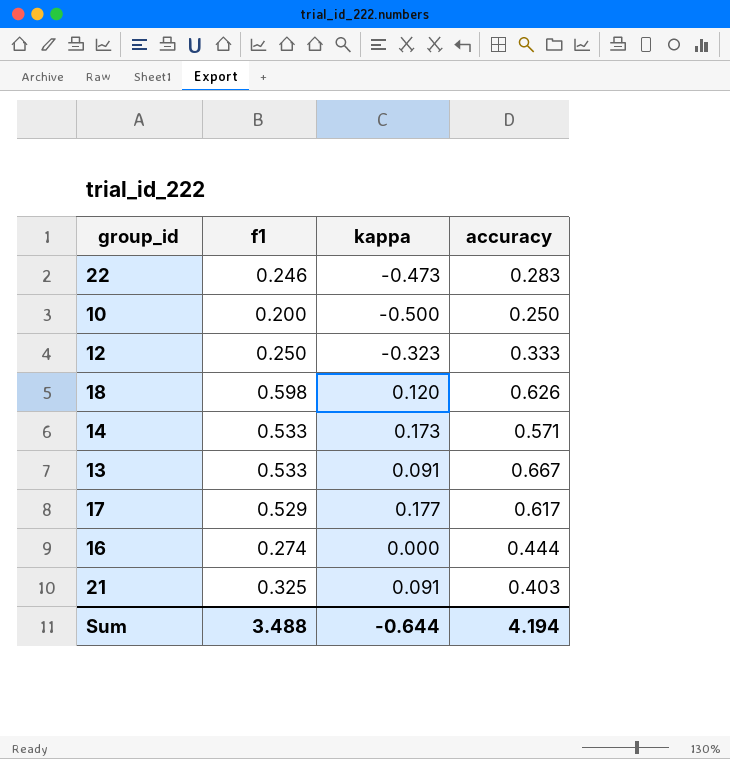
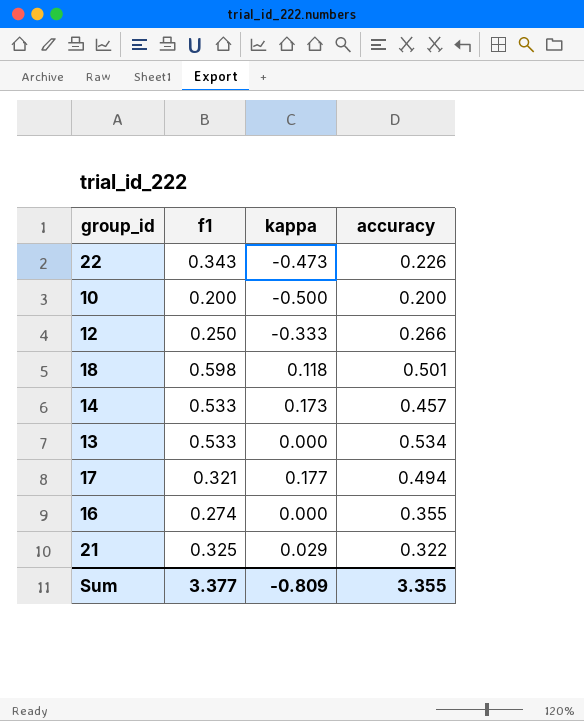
22 | f1: 0.246 -> 0.343
22 | accuracy: 0.283 -> 0.226
10 | accuracy: 0.250 -> 0.200
12 | kappa: -0.323 -> -0.333
12 | accuracy: 0.333 -> 0.266
18 | kappa: 0.120 -> 0.118
18 | accuracy: 0.626 -> 0.501
14 | accuracy: 0.571 -> 0.457
13 | kappa: 0.091 -> 0.000
13 | accuracy: 0.667 -> 0.534
17 | f1: 0.529 -> 0.321
17 | accuracy: 0.617 -> 0.494
16 | accuracy: 0.444 -> 0.355
21 | kappa: 0.091 -> 0.029
21 | accuracy: 0.403 -> 0.322
Sum | f1: 3.488 -> 3.377
Sum | kappa: -0.644 -> -0.809
Sum | accuracy: 4.194 -> 3.355

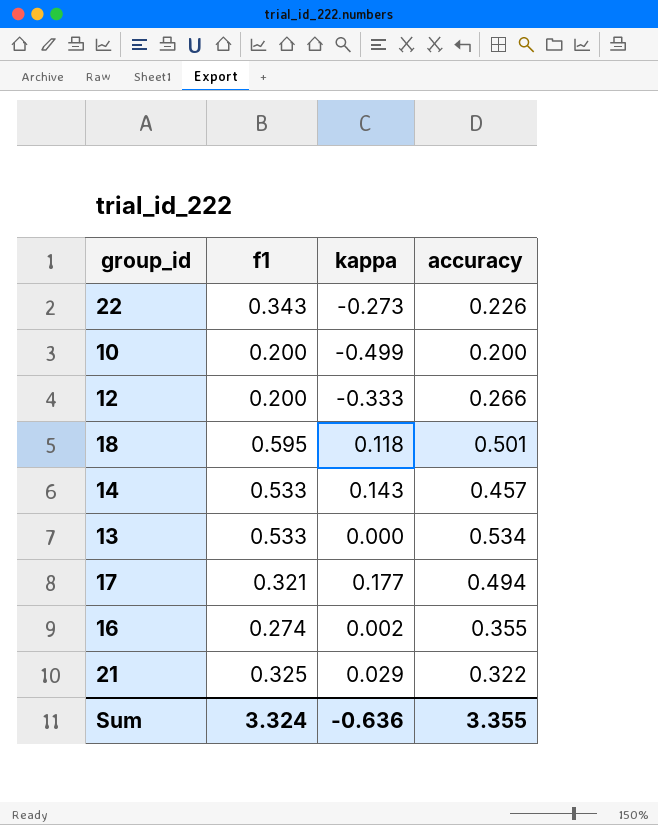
22 | kappa: -0.473 -> -0.273
10 | kappa: -0.500 -> -0.499
12 | f1: 0.250 -> 0.200
18 | f1: 0.598 -> 0.595
14 | kappa: 0.173 -> 0.143
16 | kappa: 0.000 -> 0.002
Sum | f1: 3.377 -> 3.324
Sum | kappa: -0.809 -> -0.636

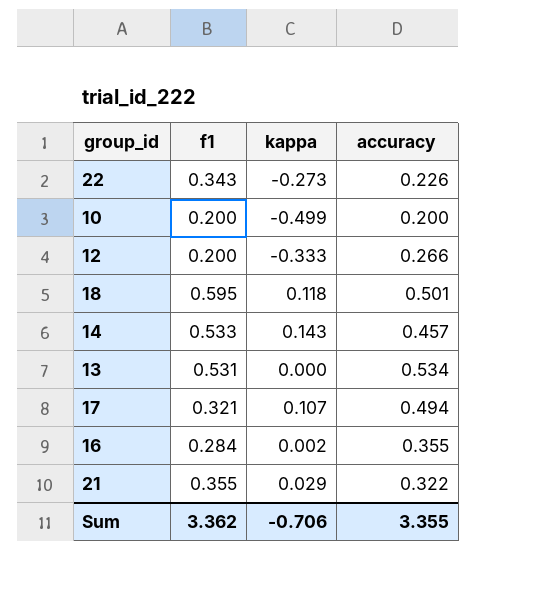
13 | f1: 0.533 -> 0.531
17 | kappa: 0.177 -> 0.107
16 | f1: 0.274 -> 0.284
21 | f1: 0.325 -> 0.355
Sum | f1: 3.324 -> 3.362
Sum | kappa: -0.636 -> -0.706

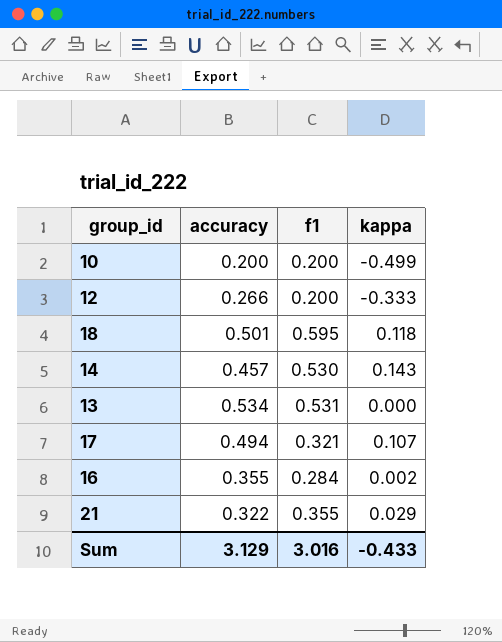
column accuracy | position: 4 -> 2
row 22: 0.343 | -0.273 | 0.226 -> none
14 | f1: 0.533 -> 0.530
Sum | accuracy: 3.355 -> 3.129
Sum | f1: 3.362 -> 3.016
Sum | kappa: -0.706 -> -0.433

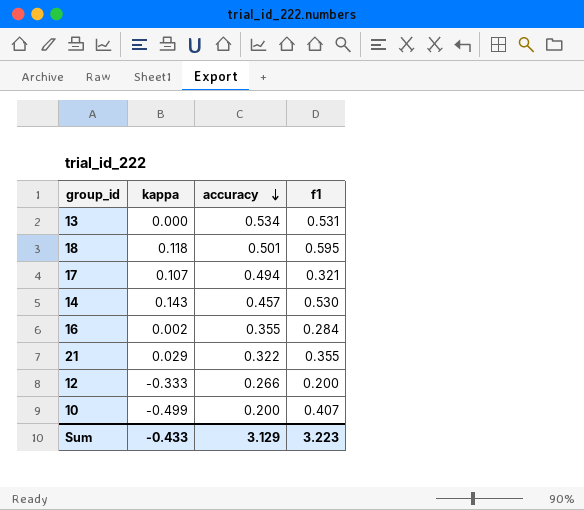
row order: none -> accuracy descending
column kappa | position: 4 -> 2
10 | f1: 0.200 -> 0.407
Sum | f1: 3.016 -> 3.223

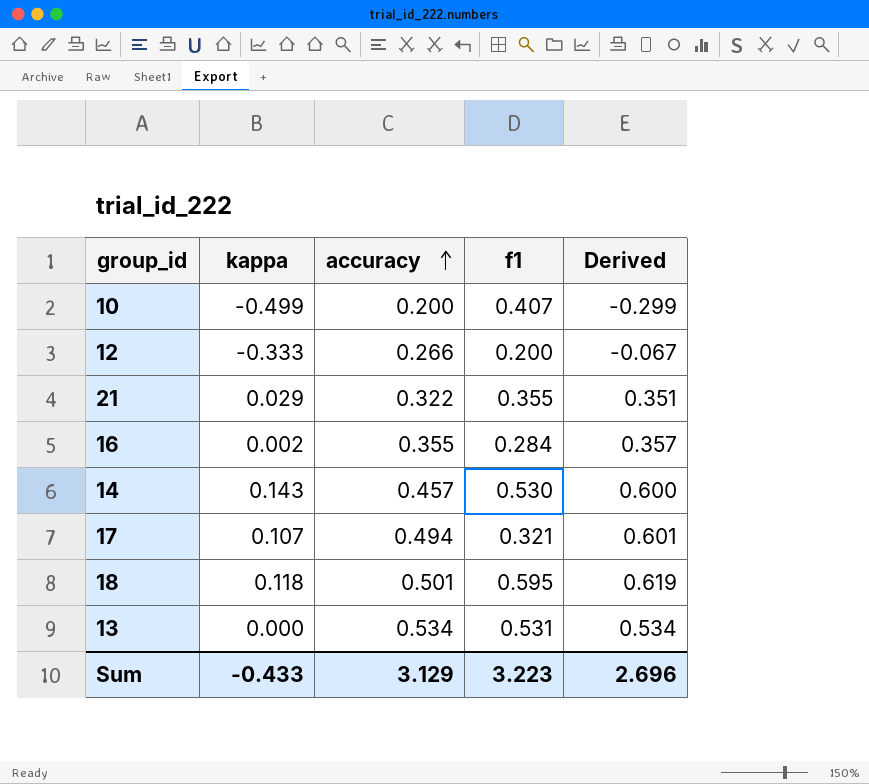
row order: accuracy descending -> accuracy ascending
column Derived | formula: none -> [kappa] + [accuracy]

